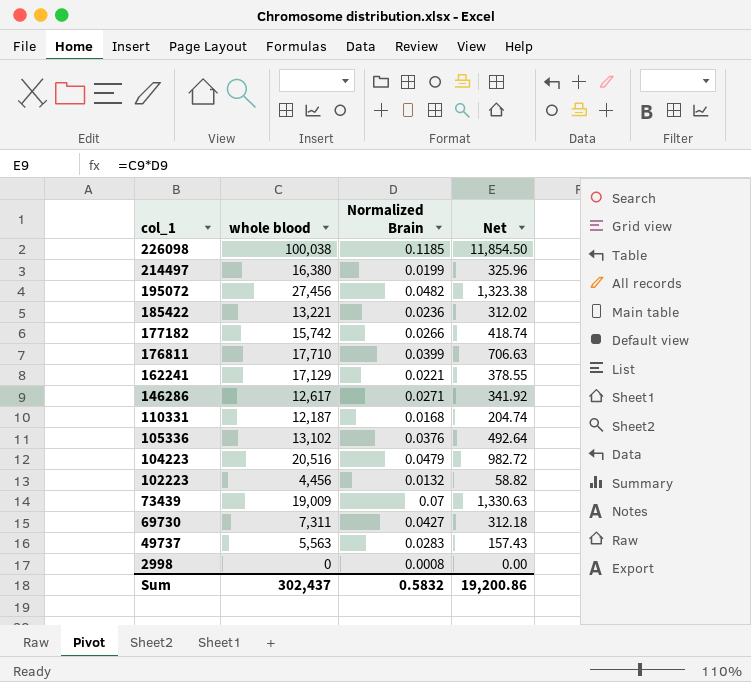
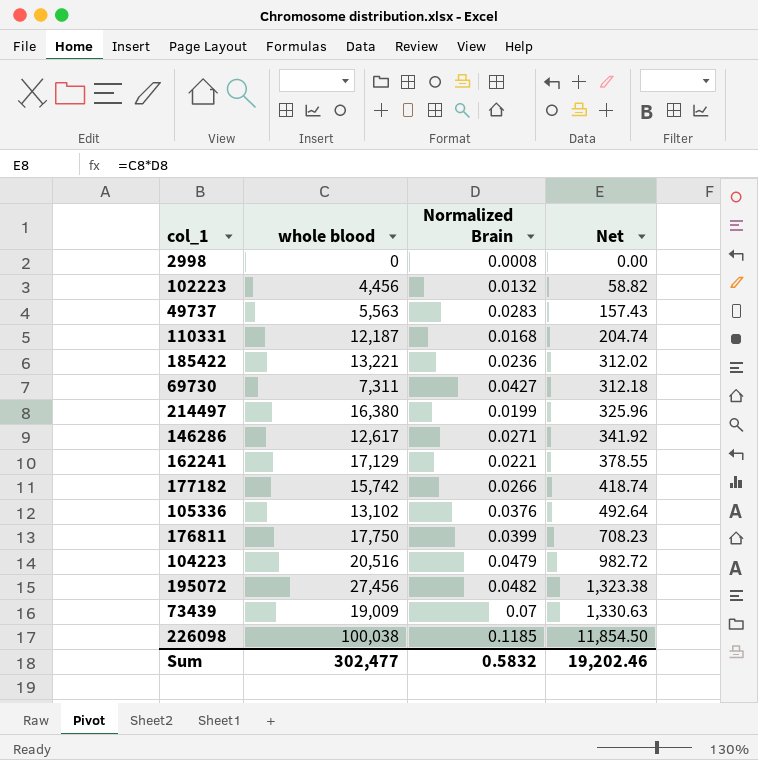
row order: col_1 descending -> Net ascending
176811 | whole blood: 17,710 -> 17,750
176811 | Net: 706.63 -> 708.23
Sum | whole blood: 302,437 -> 302,477
Sum | Net: 19,200.86 -> 19,202.46

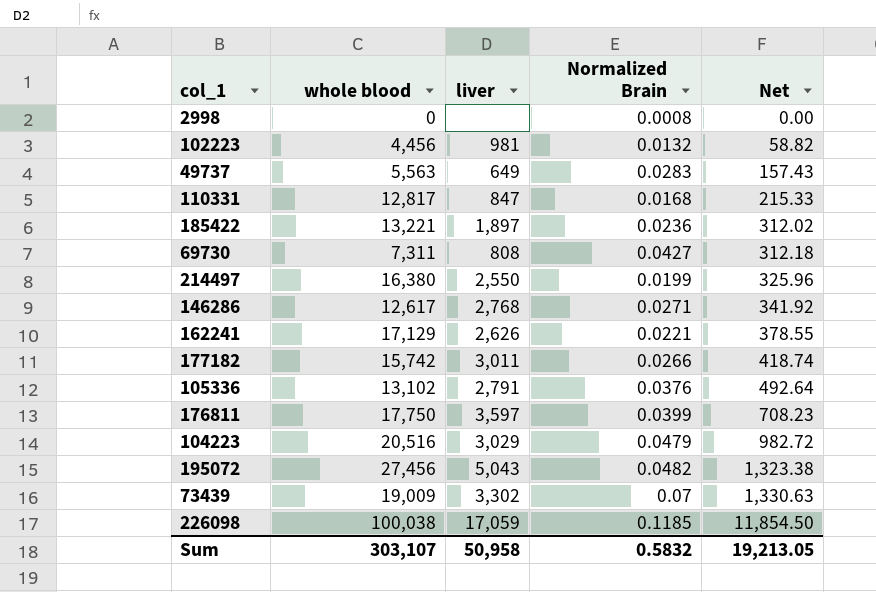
column liver | position: none -> 3
110331 | whole blood: 12,187 -> 12,817
110331 | Net: 204.74 -> 215.33
Sum | whole blood: 302,477 -> 303,107
Sum | Net: 19,202.46 -> 19,213.05

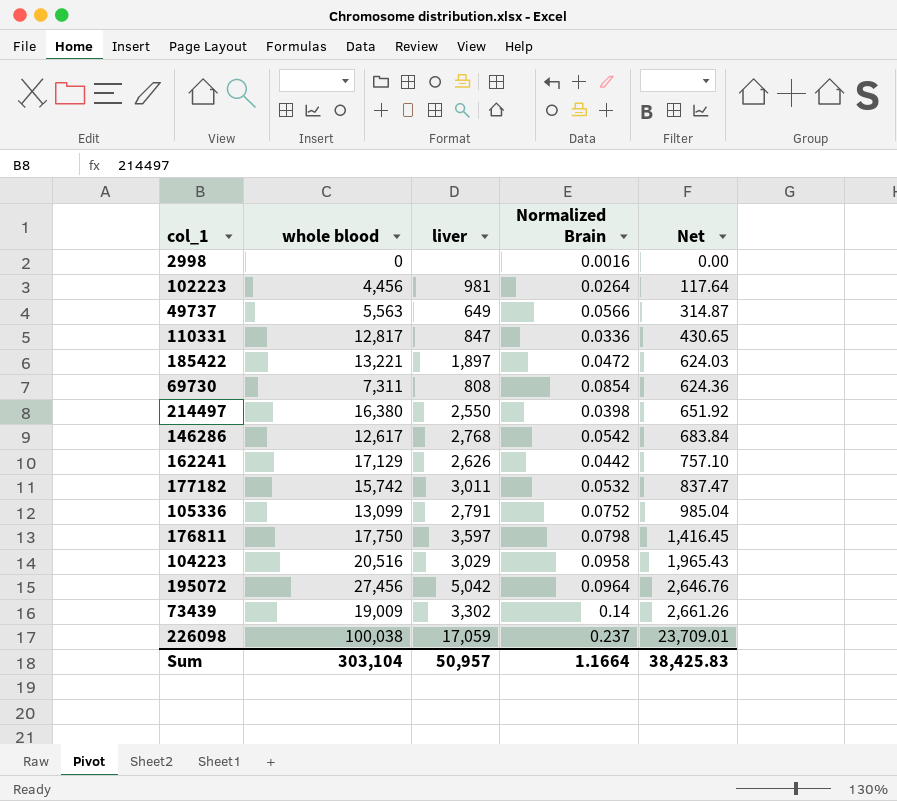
2998 | Normalized Brain: 0.0008 -> 0.0016
102223 | Normalized Brain: 0.0132 -> 0.0264
102223 | Net: 58.82 -> 117.64
49737 | Normalized Brain: 0.0283 -> 0.0566
49737 | Net: 157.43 -> 314.87
110331 | Normalized Brain: 0.0168 -> 0.0336
110331 | Net: 215.33 -> 430.65
185422 | Normalized Brain: 0.0236 -> 0.0472
185422 | Net: 312.02 -> 624.03
69730 | Normalized Brain: 0.0427 -> 0.0854
69730 | Net: 312.18 -> 624.36
214497 | Normalized Brain: 0.0199 -> 0.0398
214497 | Net: 325.96 -> 651.92
146286 | Normalized Brain: 0.0271 -> 0.0542
146286 | Net: 341.92 -> 683.84
162241 | Normalized Brain: 0.0221 -> 0.0442
162241 | Net: 378.55 -> 757.10
177182 | Normalized Brain: 0.0266 -> 0.0532
177182 | Net: 418.74 -> 837.47
105336 | whole blood: 13,102 -> 13,099
105336 | Normalized Brain: 0.0376 -> 0.0752
105336 | Net: 492.64 -> 985.04
176811 | Normalized Brain: 0.0399 -> 0.0798
176811 | Net: 708.23 -> 1,416.45
104223 | Normalized Brain: 0.0479 -> 0.0958
104223 | Net: 982.72 -> 1,965.43
195072 | liver: 5,043 -> 5,042
195072 | Normalized Brain: 0.0482 -> 0.0964
195072 | Net: 1,323.38 -> 2,646.76
73439 | Normalized Brain: 0.07 -> 0.14
73439 | Net: 1,330.63 -> 2,661.26
226098 | Normalized Brain: 0.1185 -> 0.237
226098 | Net: 11,854.50 -> 23,709.01
Sum | whole blood: 303,107 -> 303,104
Sum | liver: 50,958 -> 50,957
Sum | Normalized Brain: 0.5832 -> 1.1664
Sum | Net: 19,213.05 -> 38,425.83

